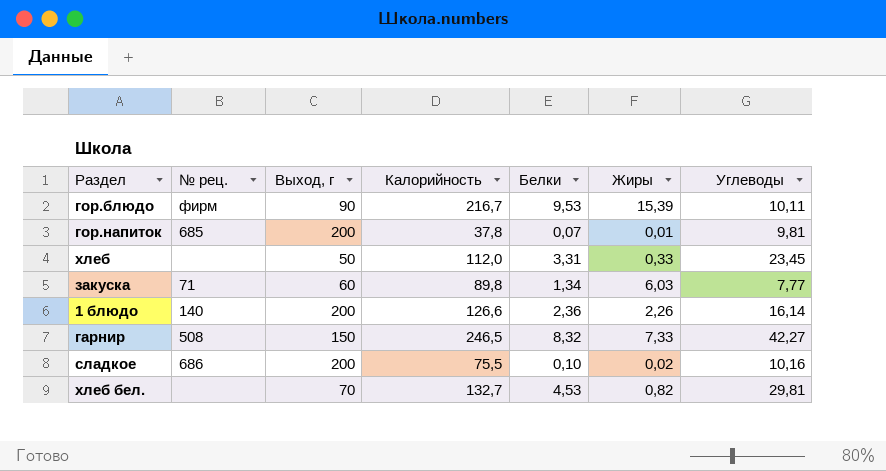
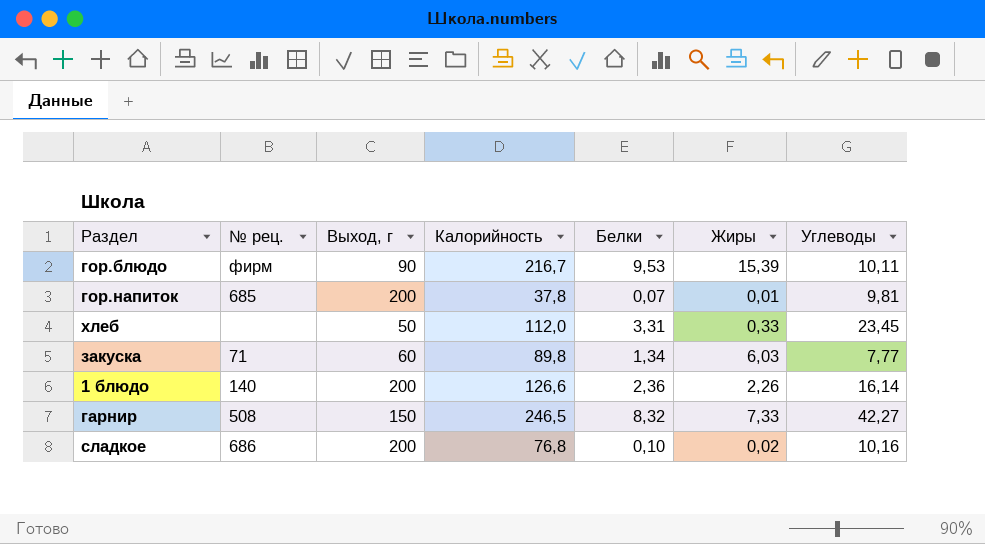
row хлеб бел.: none | 70 | 132,7 | 4,53 | 0,82 | 29,81 -> none
сладкое | Калорийность: 75,5 -> 76,8

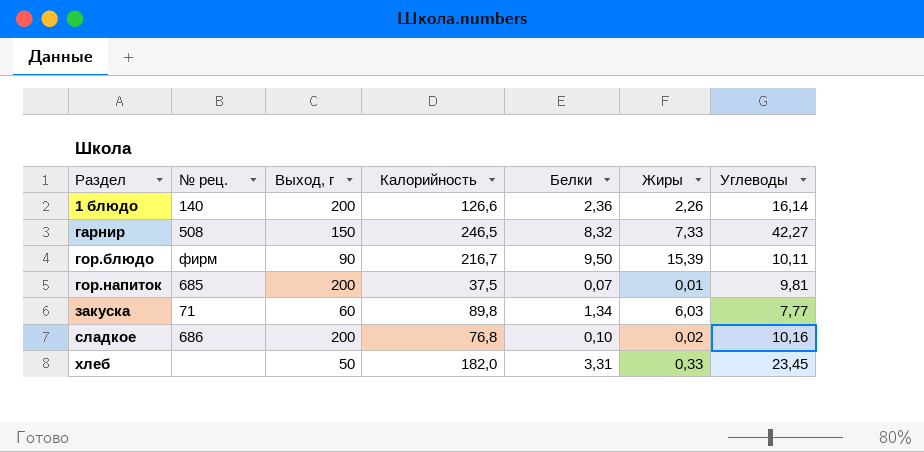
row order: none -> Раздел ascending
гор.блюдо | Белки: 9,53 -> 9,50
гор.напиток | Калорийность: 37,8 -> 37,5
хлеб | Калорийность: 112,0 -> 182,0

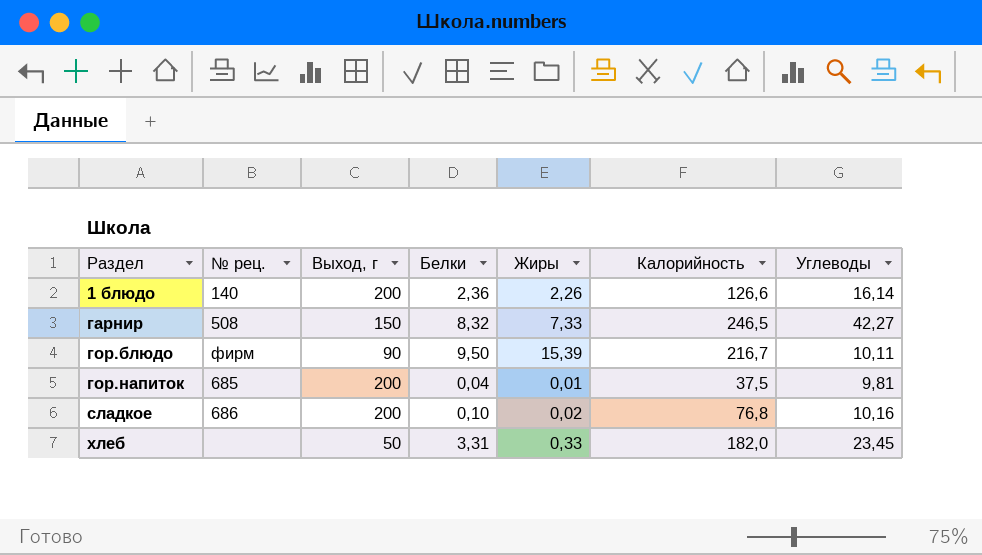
column Калорийность | position: 4 -> 6
row закуска: 71 | 60 | 89,8 | 1,34 | 6,03 | 7,77 -> none
гор.напиток | Белки: 0,07 -> 0,04

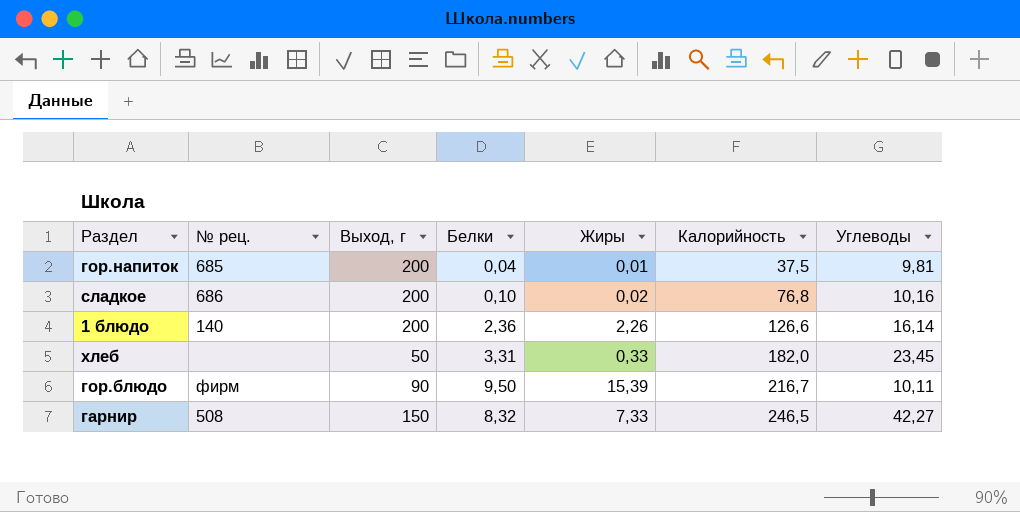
row order: Раздел ascending -> Калорийность ascending

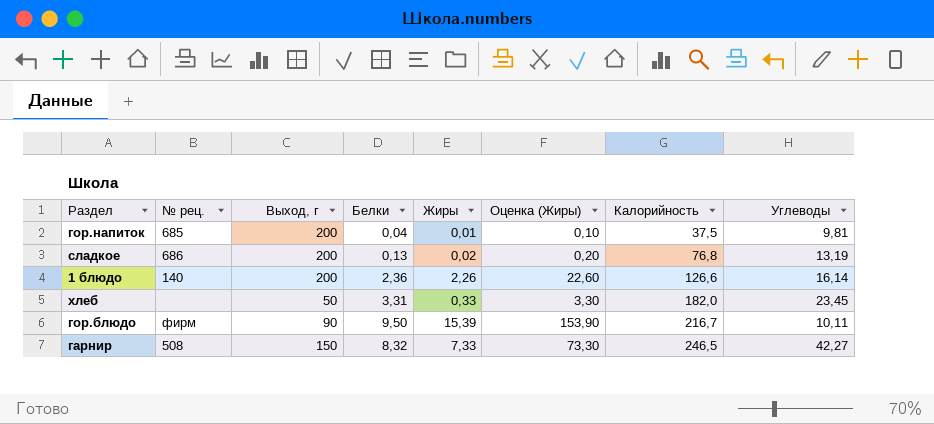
column Оценка (Жиры) | formula: none -> [Жиры] * 10
сладкое | Белки: 0,10 -> 0,13
сладкое | Углеводы: 10,16 -> 13,19

